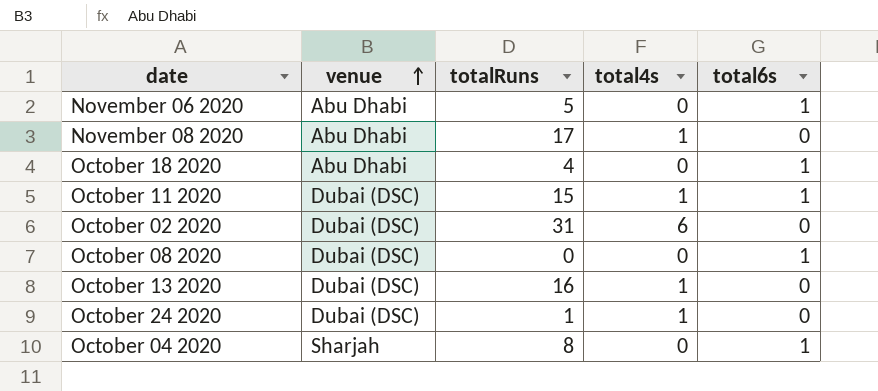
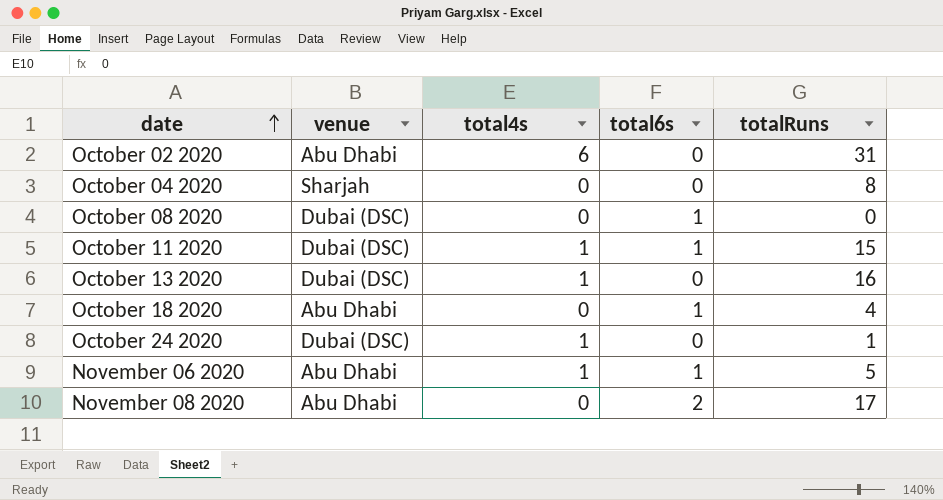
row order: venue ascending -> date ascending
column totalRuns | position: 3 -> 5
October 02 2020 | venue: Dubai (DSC) -> Abu Dhabi
October 04 2020 | total6s: 1 -> 0
November 06 2020 | total4s: 0 -> 1
November 08 2020 | total4s: 1 -> 0
November 08 2020 | total6s: 0 -> 2

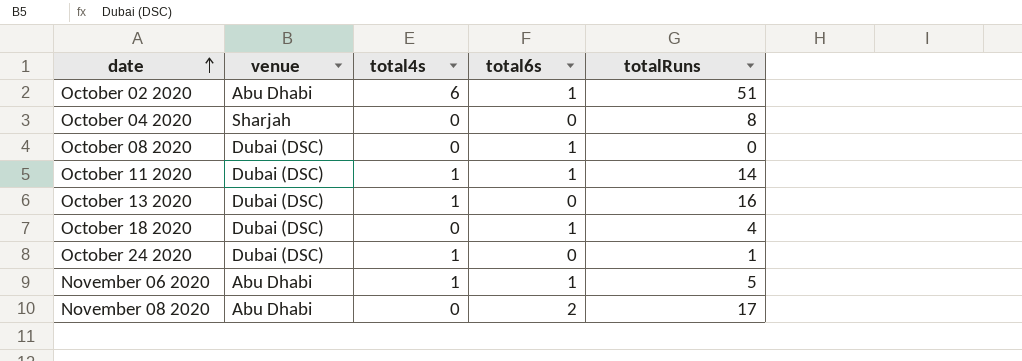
October 02 2020 | total6s: 0 -> 1
October 02 2020 | totalRuns: 31 -> 51
October 11 2020 | totalRuns: 15 -> 14
October 18 2020 | venue: Abu Dhabi -> Dubai (DSC)

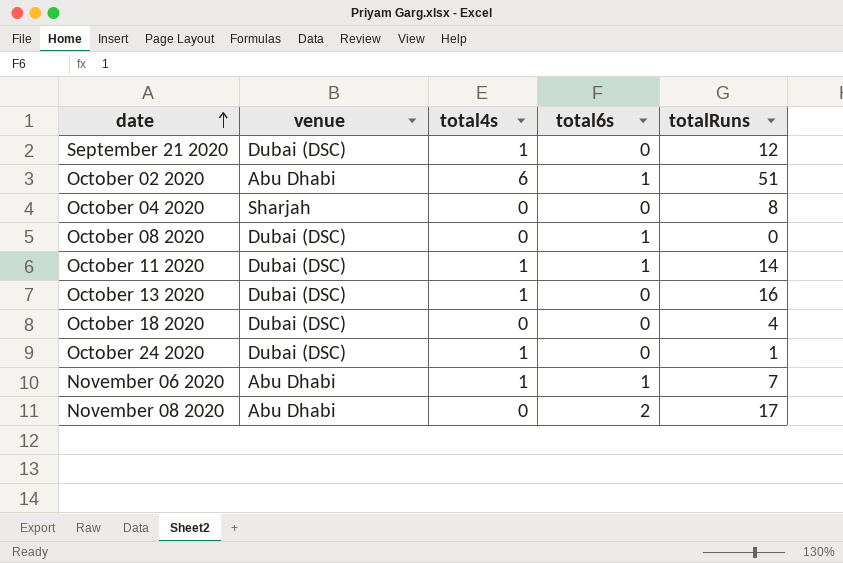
row September 21 2020: none -> Dubai (DSC) | 1 | 0 | 12
October 18 2020 | total6s: 1 -> 0
November 06 2020 | totalRuns: 5 -> 7

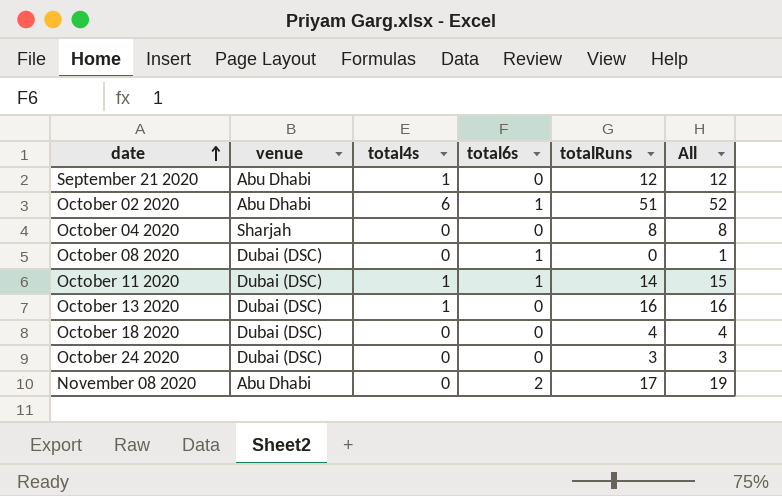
column All | formula: none -> [total6s] + [totalRuns]
row November 06 2020: Abu Dhabi | 1 | 1 | 7 -> none
September 21 2020 | venue: Dubai (DSC) -> Abu Dhabi
October 24 2020 | total4s: 1 -> 0
October 24 2020 | totalRuns: 1 -> 3

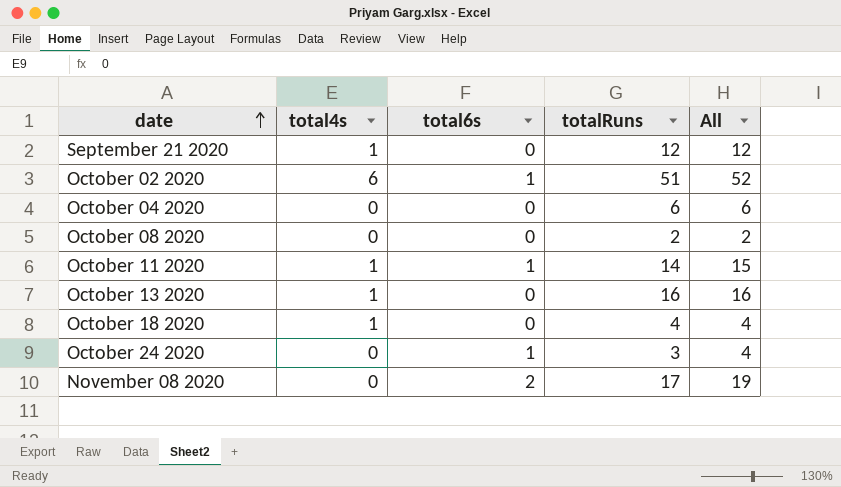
column venue | position: 2 -> none
October 04 2020 | totalRuns: 8 -> 6
October 04 2020 | All: 8 -> 6
October 08 2020 | total6s: 1 -> 0
October 08 2020 | totalRuns: 0 -> 2
October 08 2020 | All: 1 -> 2
October 18 2020 | total4s: 0 -> 1
October 24 2020 | total6s: 0 -> 1
October 24 2020 | All: 3 -> 4

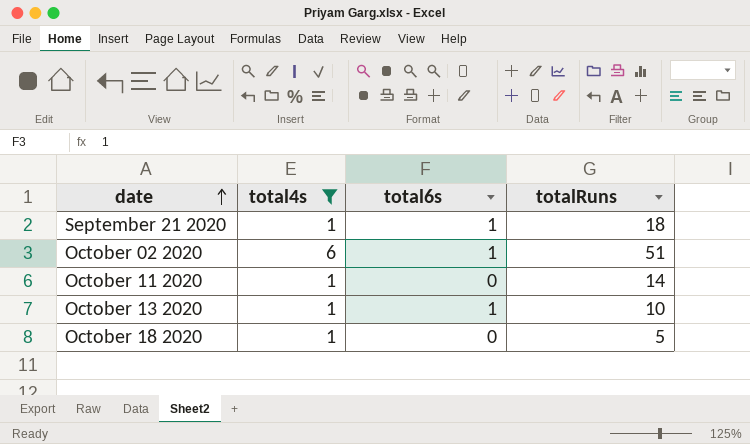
filter: none -> total4s != 0
column All | formula: [total6s] + [totalRuns] -> none
September 21 2020 | total6s: 0 -> 1
September 21 2020 | totalRuns: 12 -> 18
October 11 2020 | total6s: 1 -> 0
October 13 2020 | total6s: 0 -> 1
October 13 2020 | totalRuns: 16 -> 10
October 18 2020 | totalRuns: 4 -> 5

